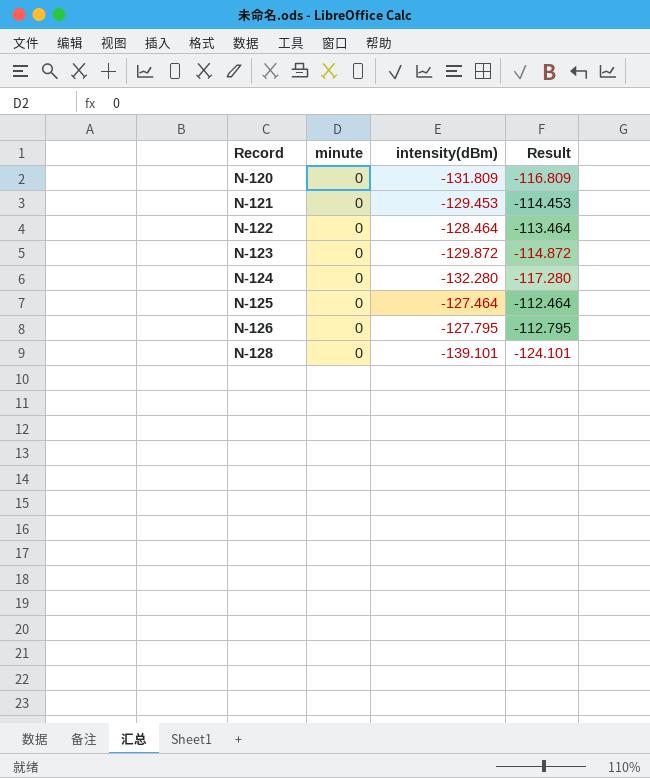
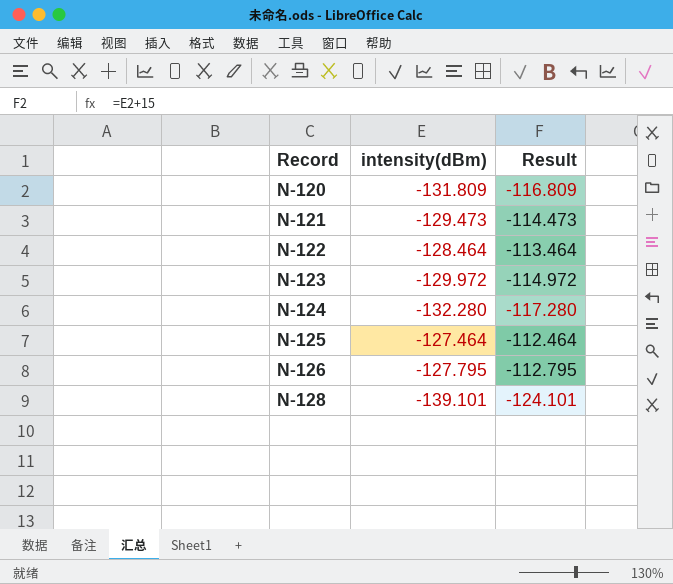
column minute | position: 2 -> none
N-121 | intensity(dBm): -129.453 -> -129.473
N-121 | Result: -114.453 -> -114.473
N-123 | intensity(dBm): -129.872 -> -129.972
N-123 | Result: -114.872 -> -114.972

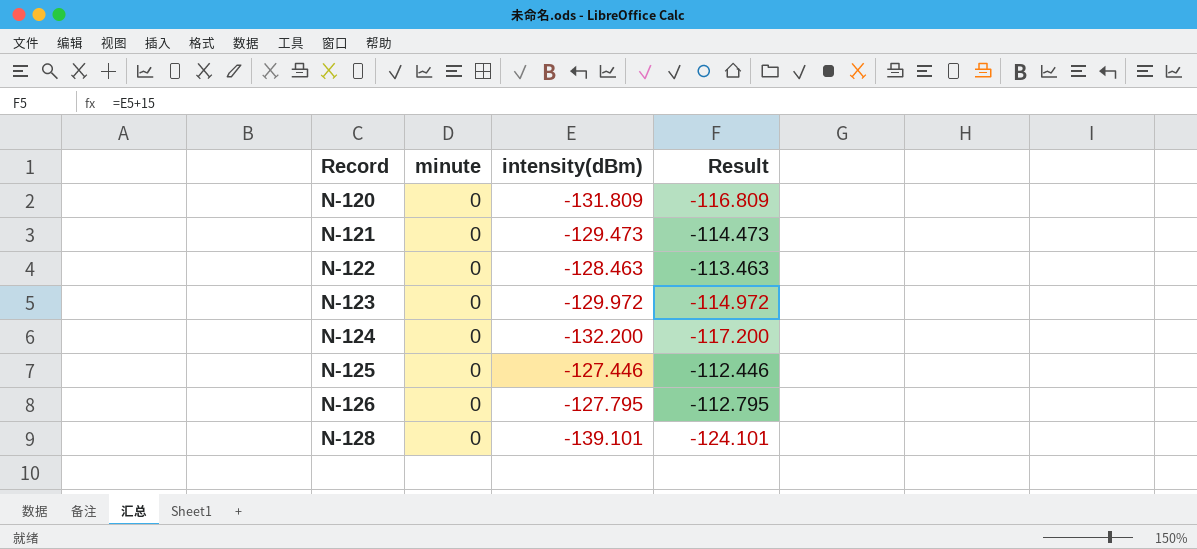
column minute | position: none -> 2
N-122 | intensity(dBm): -128.464 -> -128.463
N-122 | Result: -113.464 -> -113.463
N-124 | intensity(dBm): -132.280 -> -132.200
N-124 | Result: -117.280 -> -117.200
N-125 | intensity(dBm): -127.464 -> -127.446
N-125 | Result: -112.464 -> -112.446

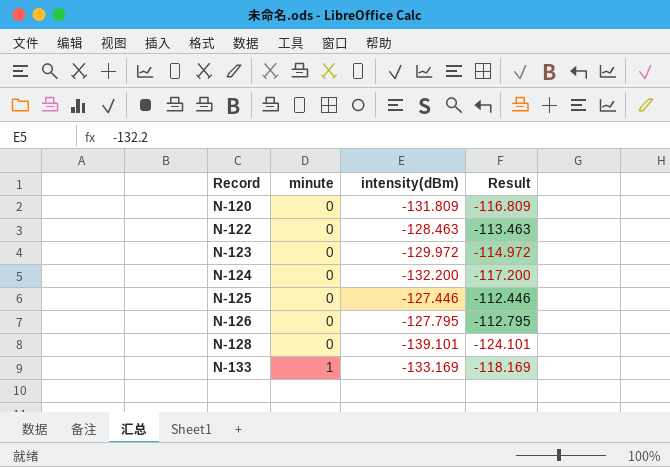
row N-121: 0 | -129.473 | -114.473 -> none
row N-133: none -> 1 | -133.169 | -118.169

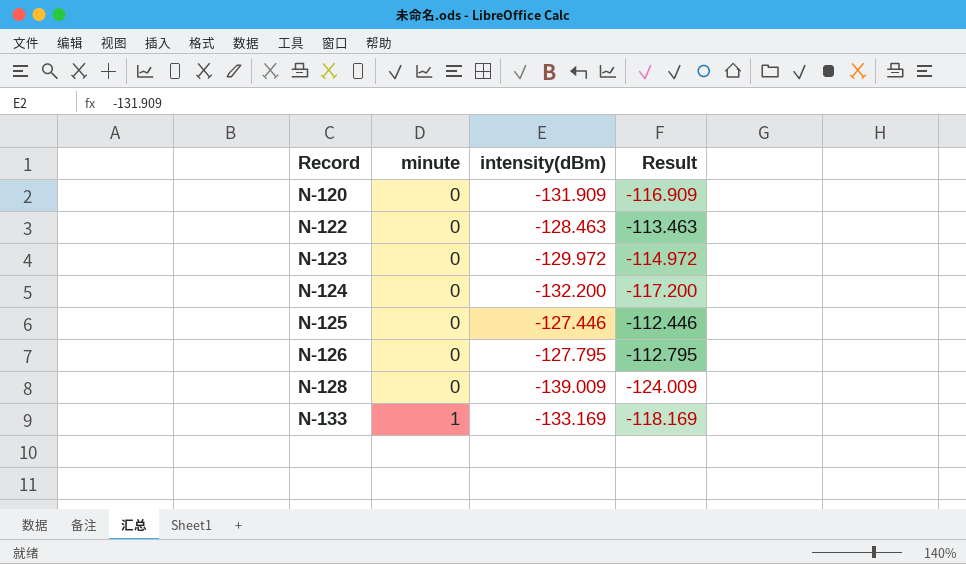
N-120 | intensity(dBm): -131.809 -> -131.909
N-120 | Result: -116.809 -> -116.909
N-128 | intensity(dBm): -139.101 -> -139.009
N-128 | Result: -124.101 -> -124.009

